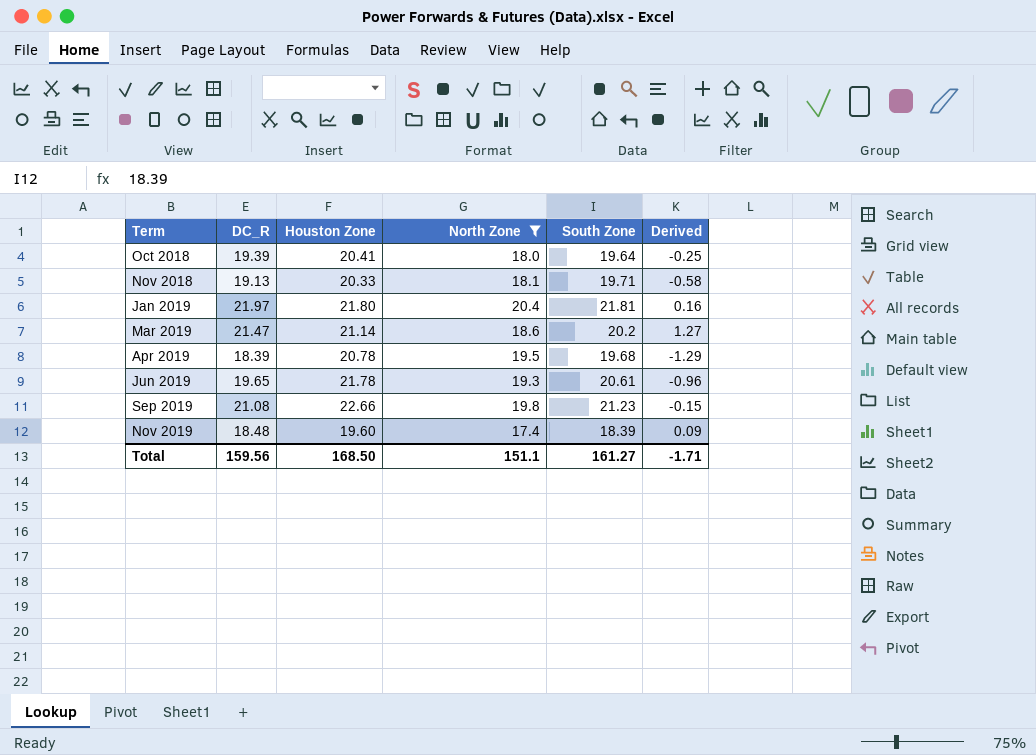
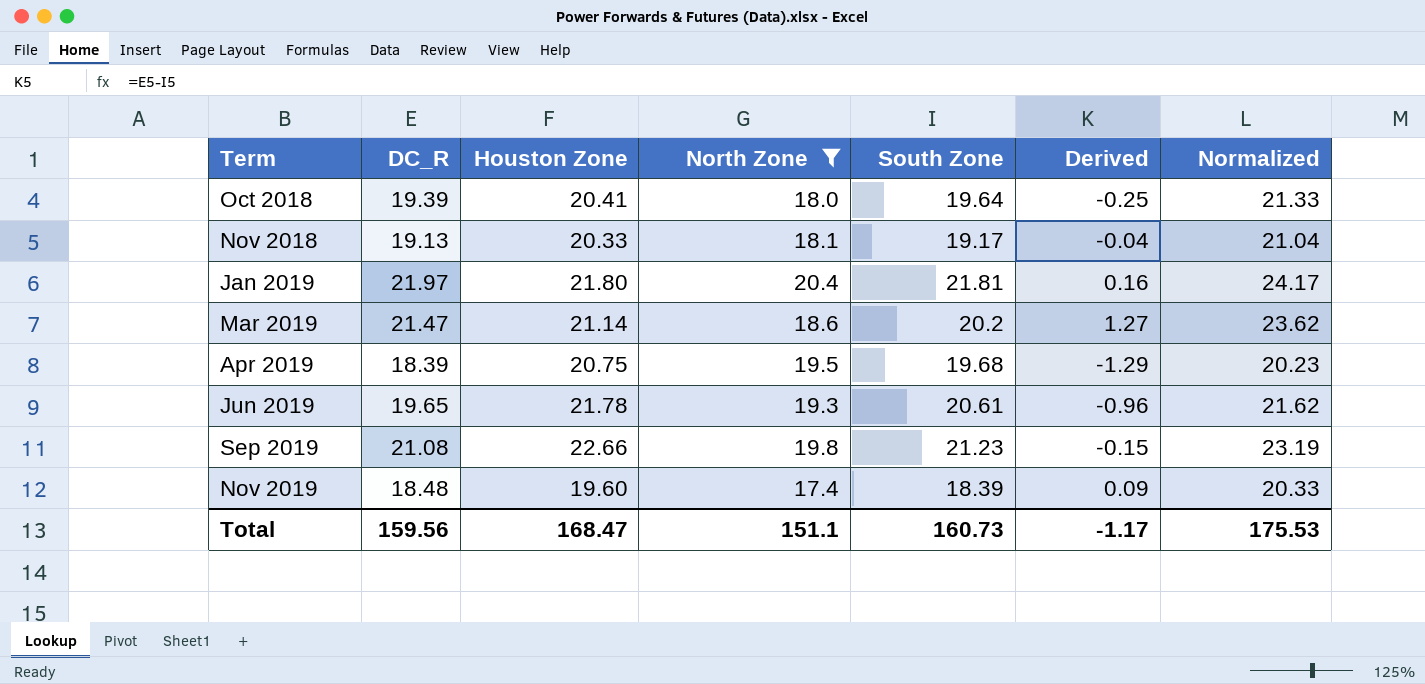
column Normalized | formula: none -> [DC_R] * 1.1
Nov 2018 | South Zone: 19.71 -> 19.17
Nov 2018 | Derived: -0.58 -> -0.04
Apr 2019 | Houston Zone: 20.78 -> 20.75
Total | Houston Zone: 168.50 -> 168.47
Total | South Zone: 161.27 -> 160.73
Total | Derived: -1.71 -> -1.17

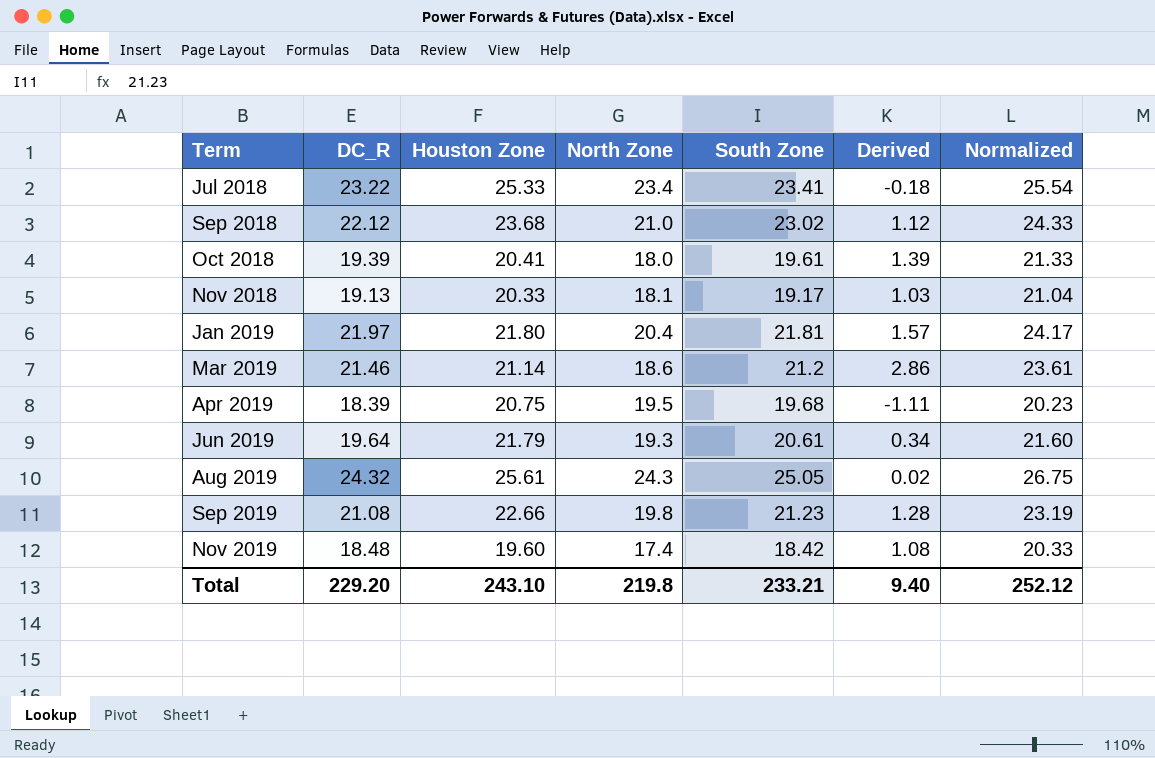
filter: North Zone <= 20.4 -> none
column Derived | formula: [DC_R] - [South Zone] -> [DC_R] - [North Zone]
Oct 2018 | South Zone: 19.64 -> 19.61
Mar 2019 | DC_R: 21.47 -> 21.46
Mar 2019 | South Zone: 20.2 -> 21.2
Mar 2019 | Normalized: 23.62 -> 23.61
Jun 2019 | DC_R: 19.65 -> 19.64
Jun 2019 | Houston Zone: 21.78 -> 21.79
Jun 2019 | Normalized: 21.62 -> 21.60
Nov 2019 | South Zone: 18.39 -> 18.42
Total | DC_R: 159.56 -> 229.20
Total | Houston Zone: 168.47 -> 243.10
Total | North Zone: 151.1 -> 219.8
Total | South Zone: 160.73 -> 233.21
Total | Derived: -1.17 -> 9.40
Total | Normalized: 175.53 -> 252.12

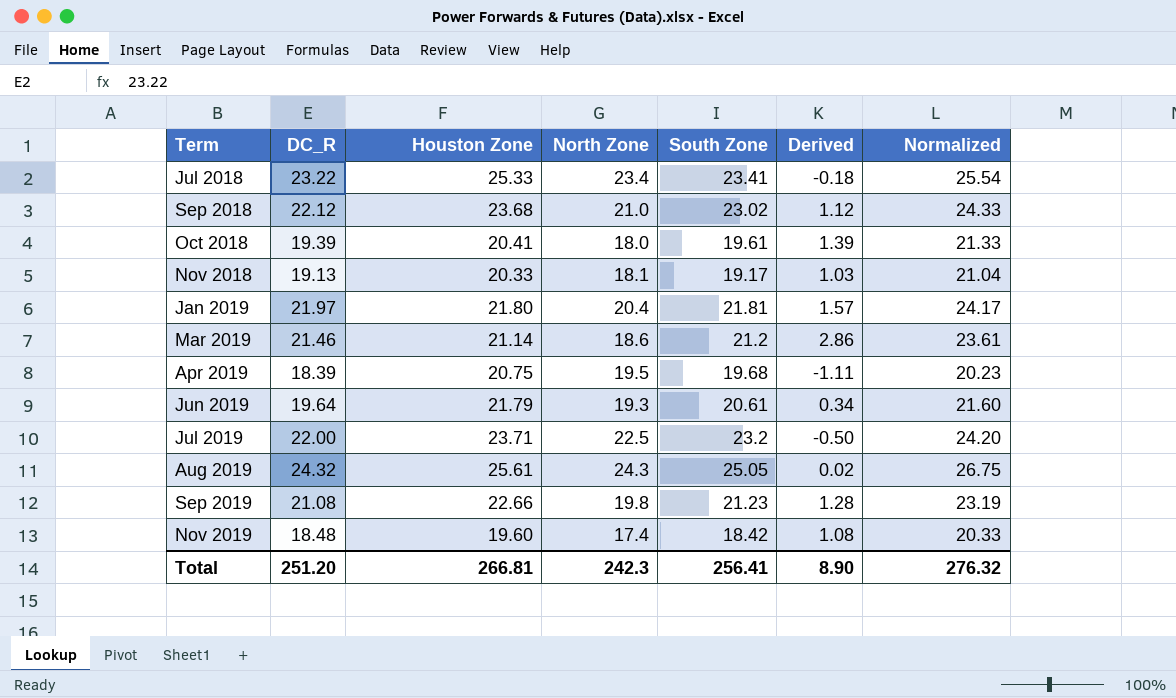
row Jul 2019: none -> 22.00 | 23.71 | 22.5 | 23.2 | -0.50 | 24.20
Total | DC_R: 229.20 -> 251.20
Total | Houston Zone: 243.10 -> 266.81
Total | North Zone: 219.8 -> 242.3
Total | South Zone: 233.21 -> 256.41
Total | Derived: 9.40 -> 8.90
Total | Normalized: 252.12 -> 276.32

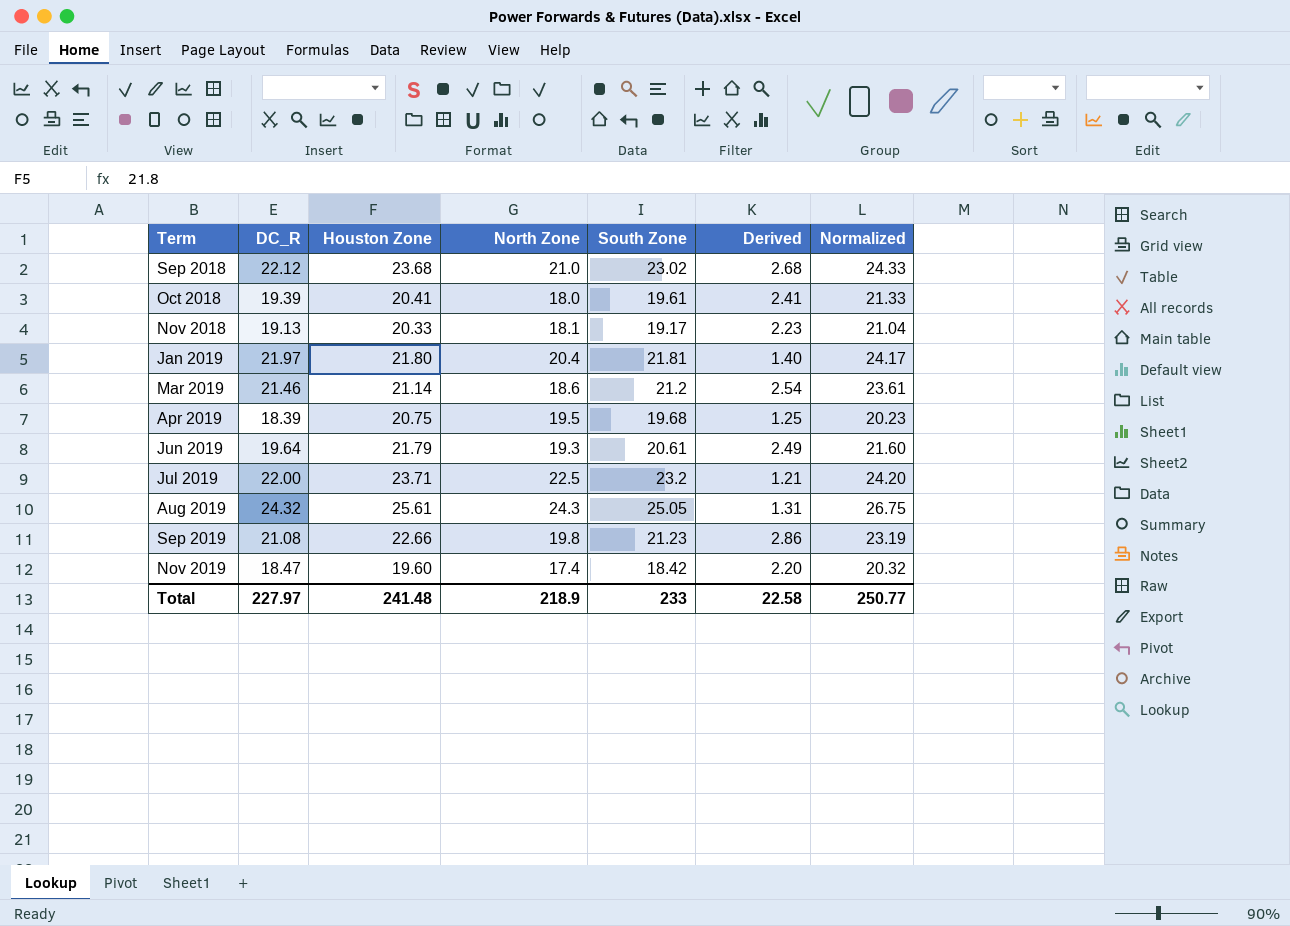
column Derived | formula: [DC_R] - [North Zone] -> [Houston Zone] - [North Zone]
row Jul 2018: 23.22 | 25.33 | 23.4 | 23.41 | -0.18 | 25.54 -> none
Nov 2019 | DC_R: 18.48 -> 18.47
Nov 2019 | Normalized: 20.33 -> 20.32
Total | DC_R: 251.20 -> 227.97
Total | Houston Zone: 266.81 -> 241.48
Total | North Zone: 242.3 -> 218.9
Total | South Zone: 256.41 -> 233
Total | Derived: 8.90 -> 22.58
Total | Normalized: 276.32 -> 250.77

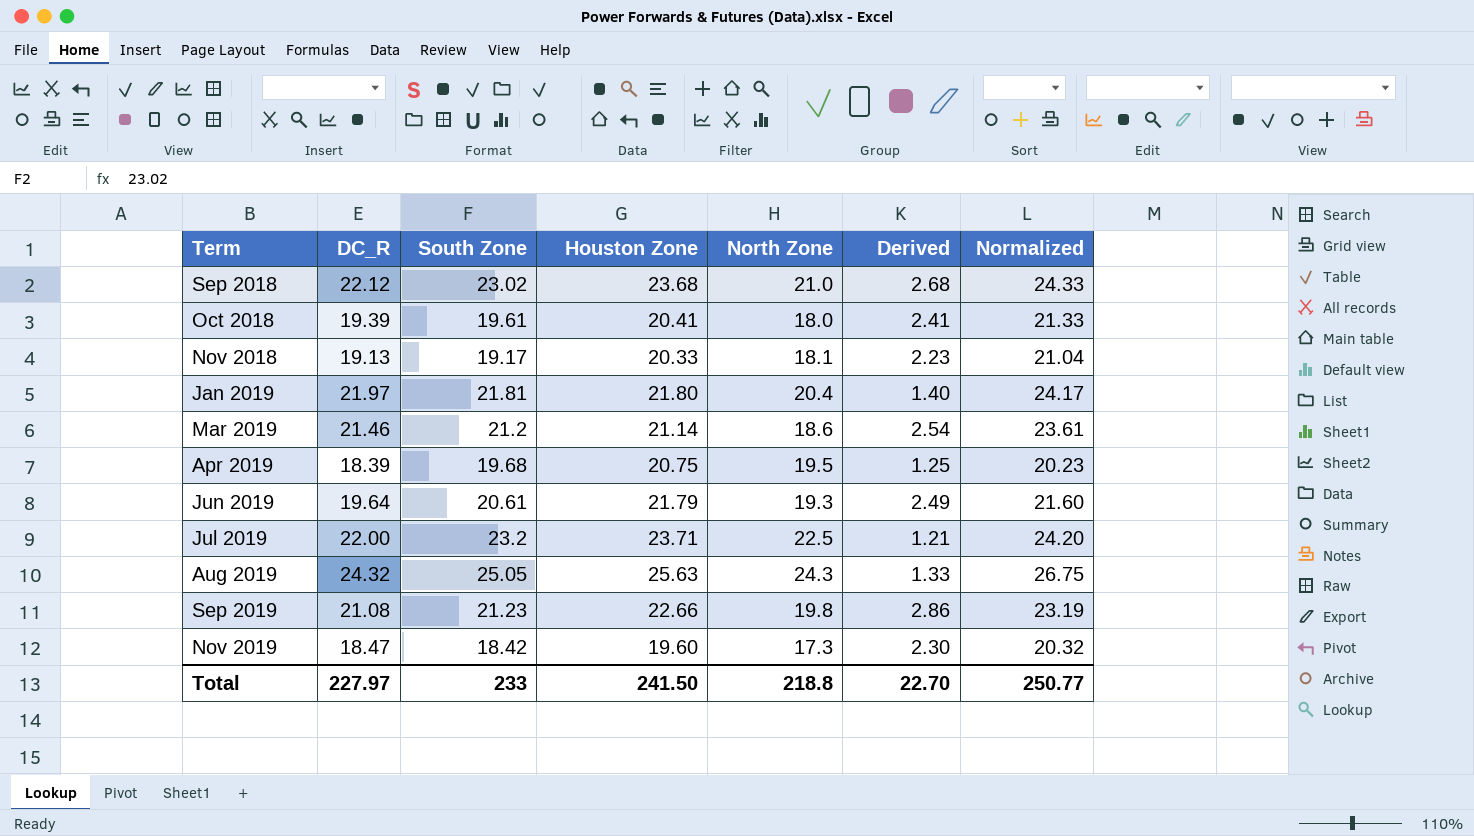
column South Zone | position: 5 -> 3
Aug 2019 | Houston Zone: 25.61 -> 25.63
Aug 2019 | Derived: 1.31 -> 1.33
Nov 2019 | North Zone: 17.4 -> 17.3
Nov 2019 | Derived: 2.20 -> 2.30
Total | Houston Zone: 241.48 -> 241.50
Total | North Zone: 218.9 -> 218.8
Total | Derived: 22.58 -> 22.70

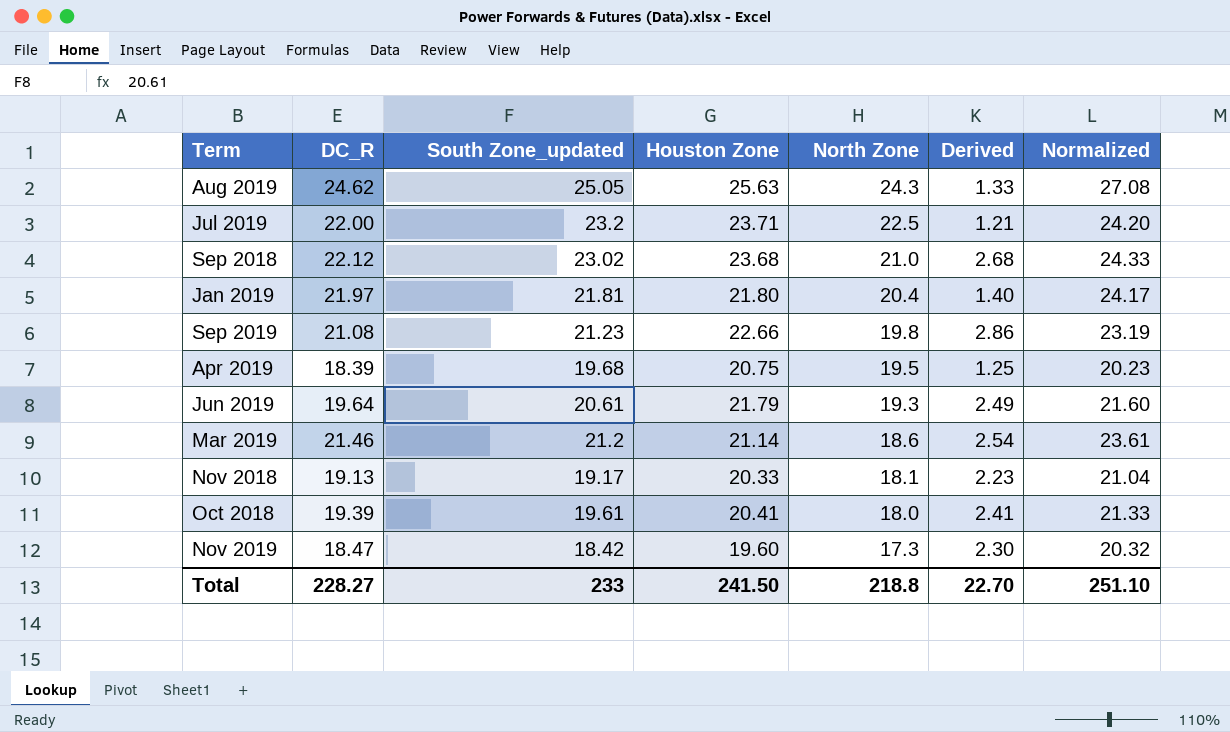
row order: Term ascending -> North Zone descending
column name: South Zone -> South Zone_updated
Aug 2019 | DC_R: 24.32 -> 24.62
Aug 2019 | Normalized: 26.75 -> 27.08
Total | DC_R: 227.97 -> 228.27
Total | Normalized: 250.77 -> 251.10

